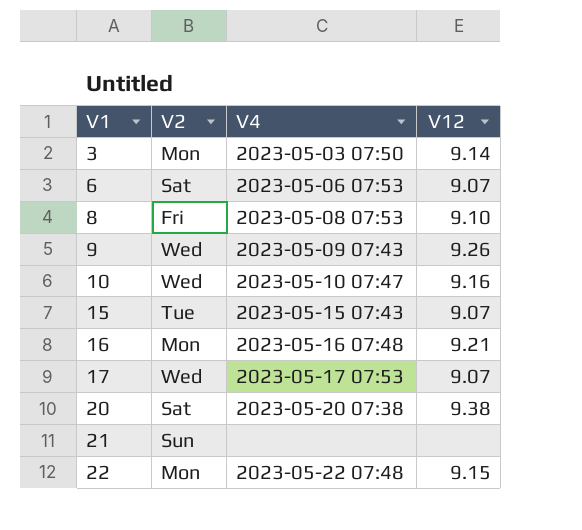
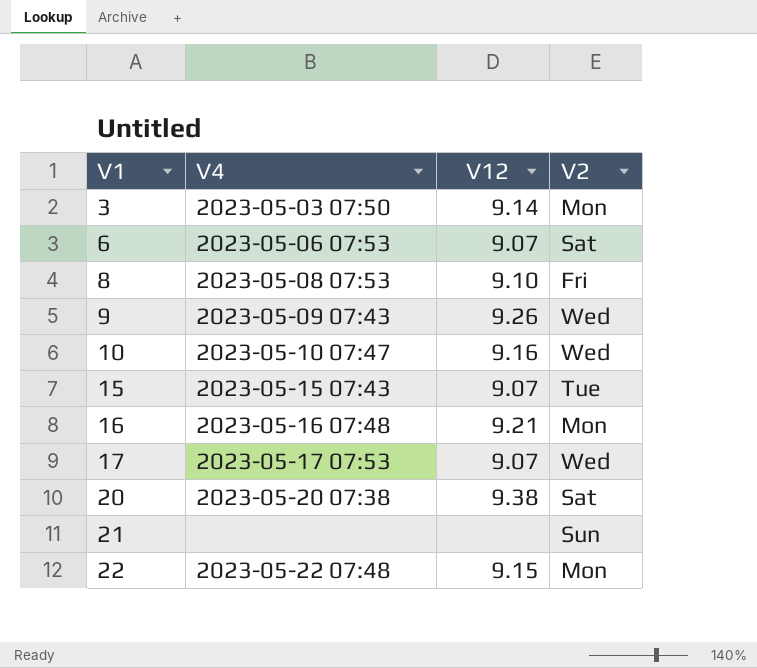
column V2 | position: 2 -> 4

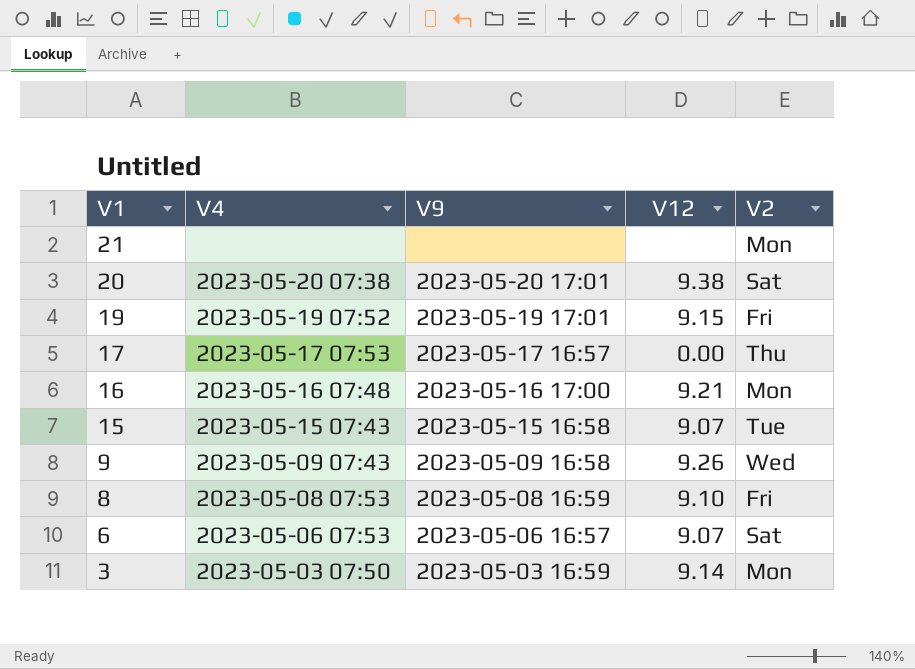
row order: V1 ascending -> V1 descending
column V9 | position: none -> 3
row 10: 2023-05-10 07:47 | 9.16 | Wed -> none
row 22: 2023-05-22 07:48 | 9.15 | Mon -> none
21 | V2: Sun -> Mon
row 19: none -> 2023-05-19 07:52 | 2023-05-19 17:01 | 9.15 | Fri
17 | V12: 9.07 -> 0.00
17 | V2: Wed -> Thu

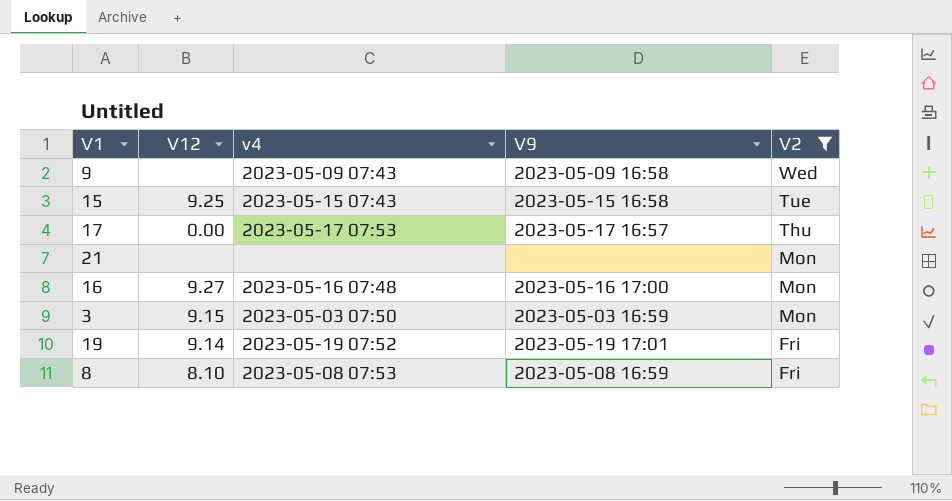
filter: none -> V2 != Sat
row order: V1 descending -> V2 descending
column V12 | position: 4 -> 2
column name: V4 -> v4
9 | V12: 9.26 -> none
15 | V12: 9.07 -> 9.25
16 | V12: 9.21 -> 9.27
3 | V12: 9.14 -> 9.15
19 | V12: 9.15 -> 9.14
8 | V12: 9.10 -> 8.10

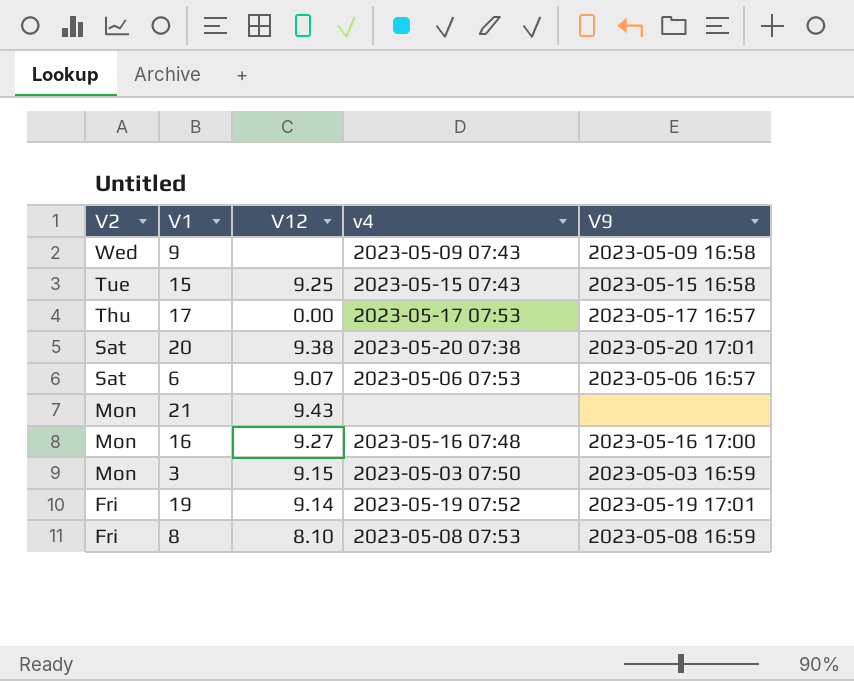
filter: V2 != Sat -> none
column V2 | position: 5 -> 1
21 | V12: none -> 9.43

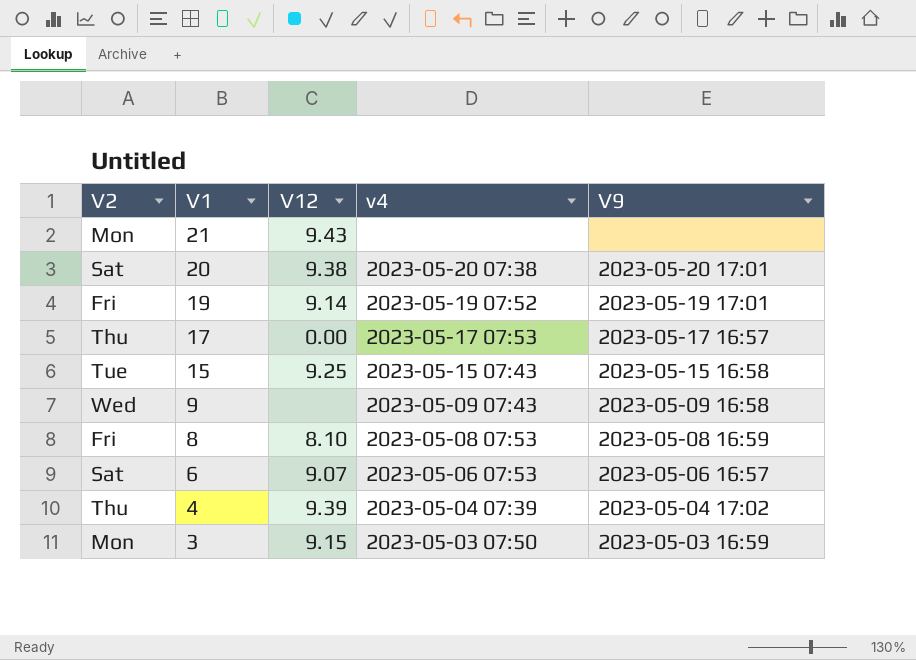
row order: V2 descending -> V1 descending
row 16: Mon | 9.27 | 2023-05-16 07:48 | 2023-05-16 17:00 -> none
row 4: none -> Thu | 9.39 | 2023-05-04 07:39 | 2023-05-04 17:02

